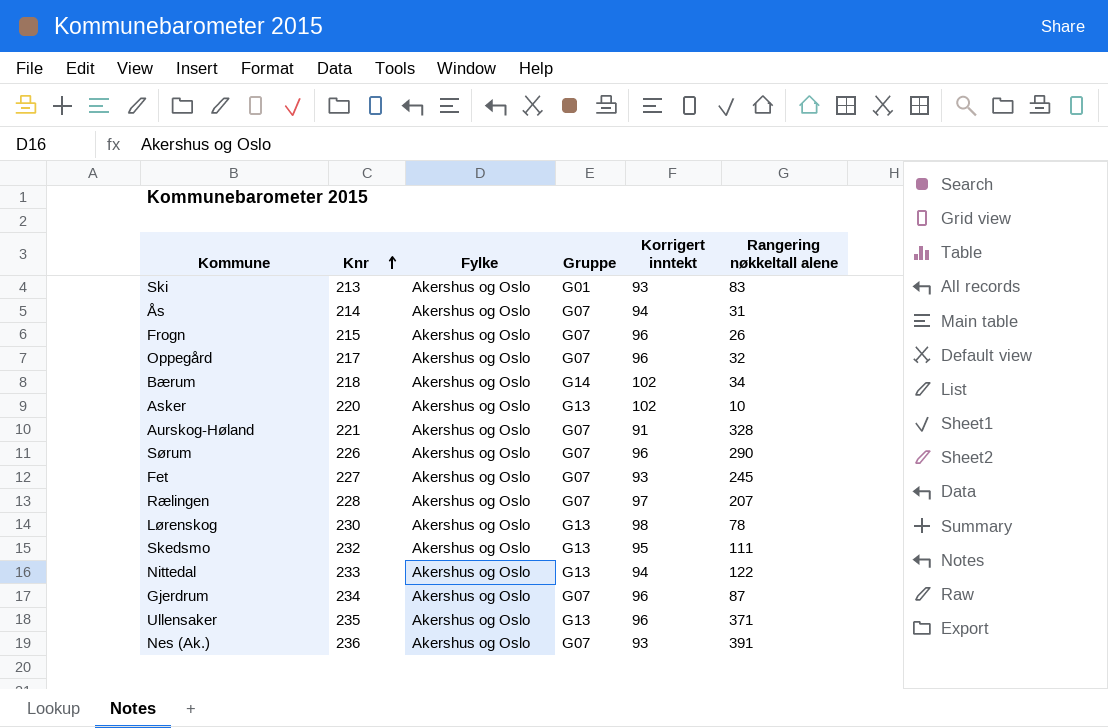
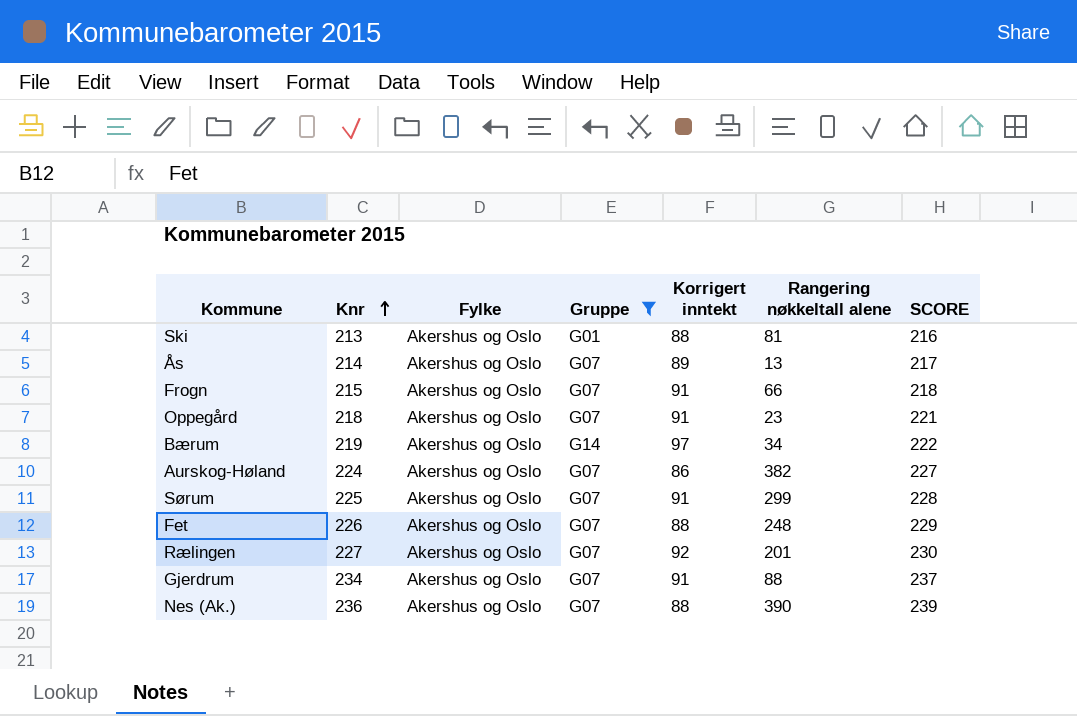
filter: none -> Gruppe != G13
column SCORE | formula: none -> [Knr] + 3
Ski | Korrigert inntekt: 93 -> 88
Ski | Rangering nøkkeltall alene: 83 -> 81
Ås | Korrigert inntekt: 94 -> 89
Ås | Rangering nøkkeltall alene: 31 -> 13
Frogn | Korrigert inntekt: 96 -> 91
Frogn | Rangering nøkkeltall alene: 26 -> 66
Oppegård | Knr: 217 -> 218
Oppegård | Korrigert inntekt: 96 -> 91
Oppegård | Rangering nøkkeltall alene: 32 -> 23
Bærum | Knr: 218 -> 219
Bærum | Korrigert inntekt: 102 -> 97
Aurskog-Høland | Knr: 221 -> 224
Aurskog-Høland | Korrigert inntekt: 91 -> 86
Aurskog-Høland | Rangering nøkkeltall alene: 328 -> 382
Sørum | Knr: 226 -> 225
Sørum | Korrigert inntekt: 96 -> 91
Sørum | Rangering nøkkeltall alene: 290 -> 299
Fet | Knr: 227 -> 226
Fet | Korrigert inntekt: 93 -> 88
Fet | Rangering nøkkeltall alene: 245 -> 248
Rælingen | Knr: 228 -> 227
Rælingen | Korrigert inntekt: 97 -> 92
Rælingen | Rangering nøkkeltall alene: 207 -> 201
Gjerdrum | Korrigert inntekt: 96 -> 91
Gjerdrum | Rangering nøkkeltall alene: 87 -> 88
Nes (Ak.) | Korrigert inntekt: 93 -> 88
Nes (Ak.) | Rangering nøkkeltall alene: 391 -> 390

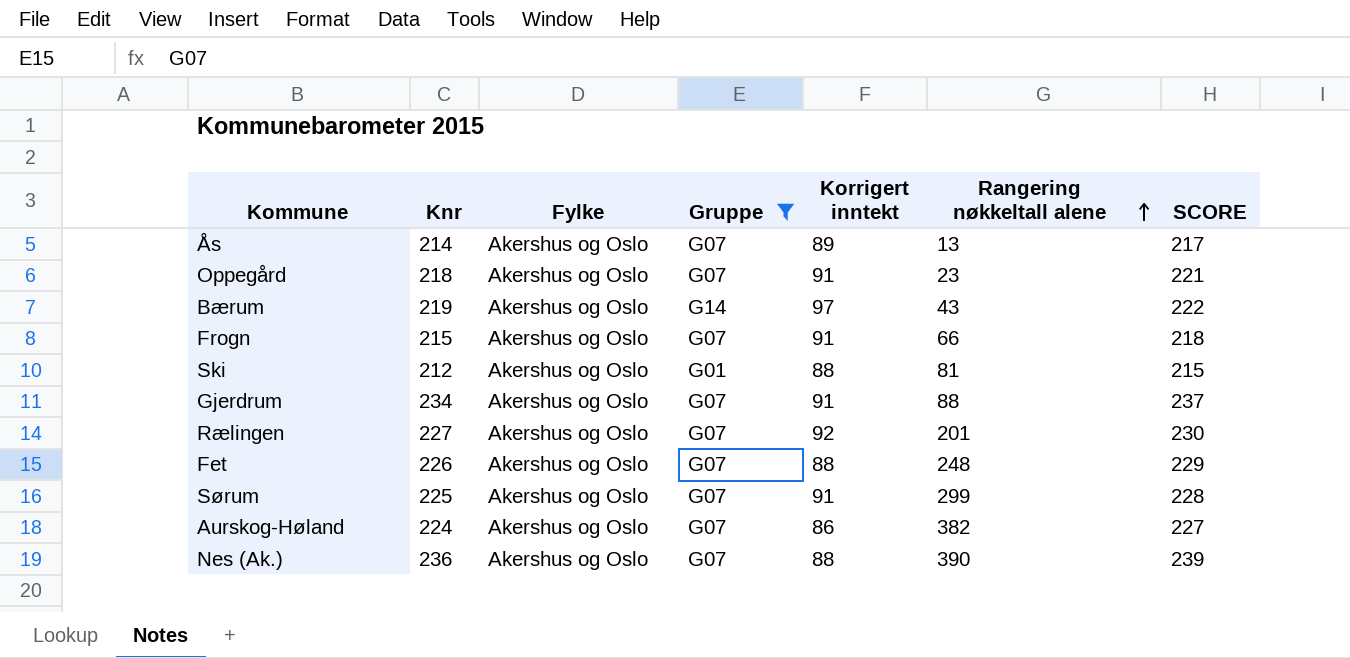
row order: Knr ascending -> Rangering nøkkeltall alene ascending
Bærum | Rangering nøkkeltall alene: 34 -> 43
Ski | Knr: 213 -> 212
Ski | SCORE: 216 -> 215

